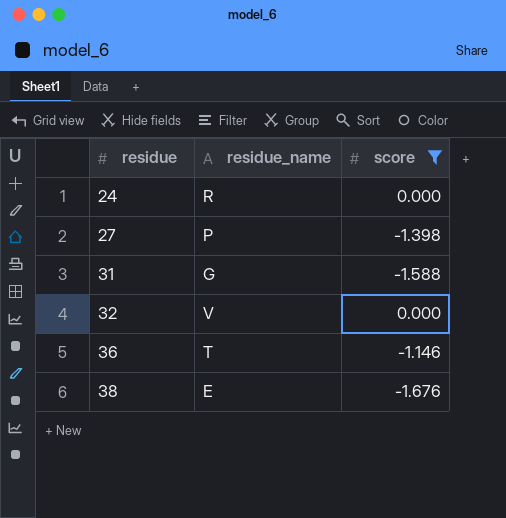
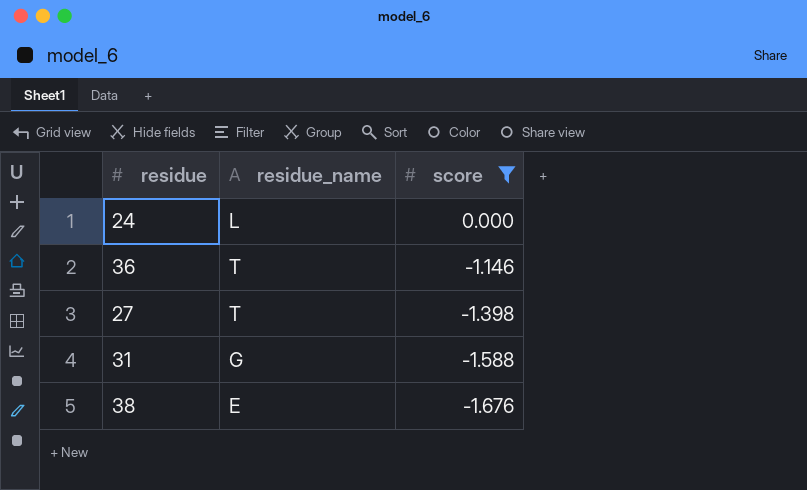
row order: residue ascending -> score descending
row 32: V | 0.000 -> none
24 | residue_name: R -> L
27 | residue_name: P -> T

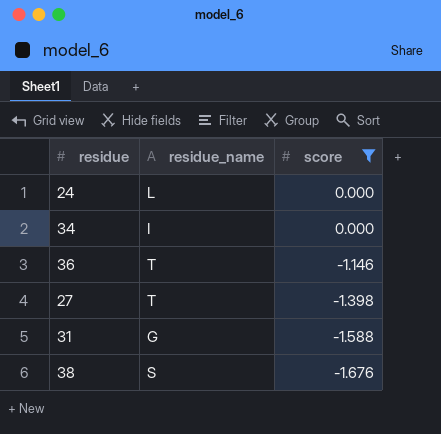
row 34: none -> I | 0.000
38 | residue_name: E -> S

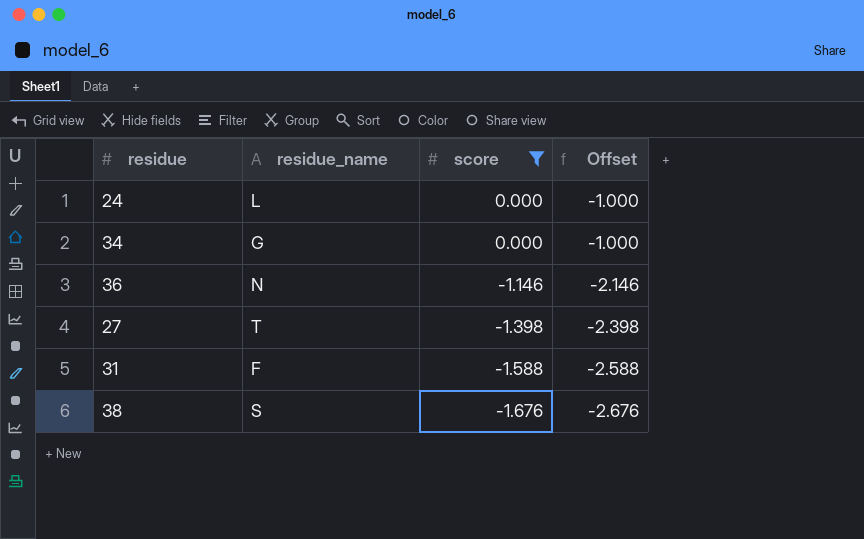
column Offset | formula: none -> [score] - 1
34 | residue_name: I -> G
36 | residue_name: T -> N
31 | residue_name: G -> F

